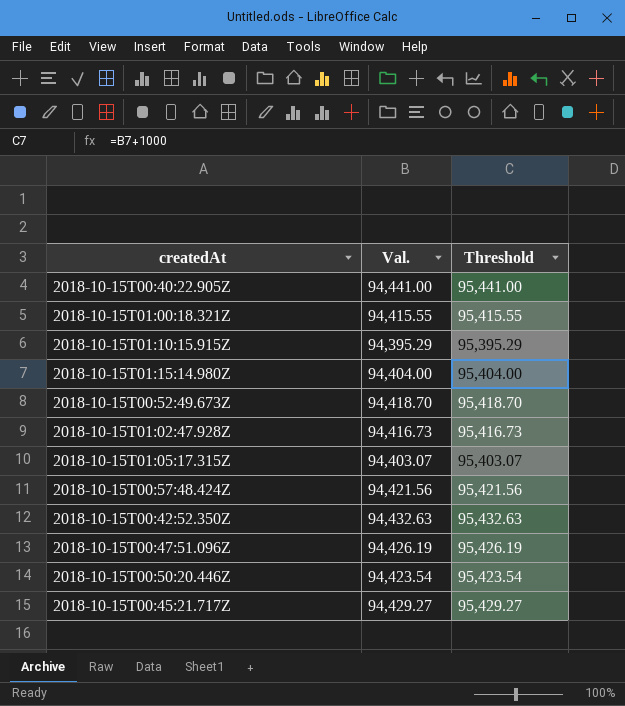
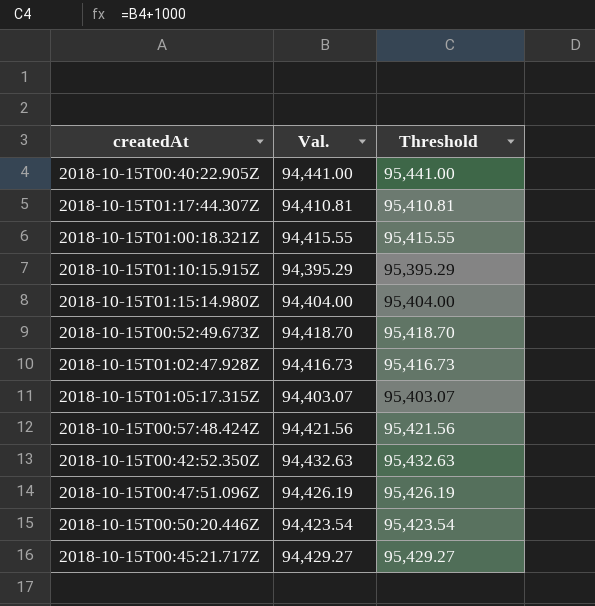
row 2018-10-15T01:17:44.307Z: none -> 94,410.81 | 95,410.81

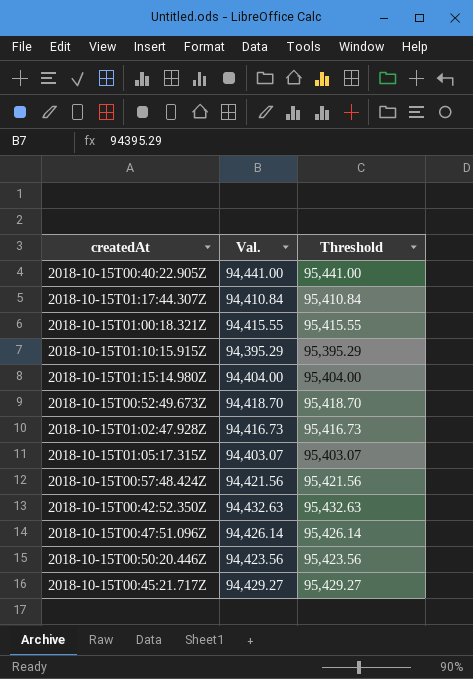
2018-10-15T01:17:44.307Z | Val.: 94,410.81 -> 94,410.84
2018-10-15T01:17:44.307Z | Threshold: 95,410.81 -> 95,410.84
2018-10-15T00:47:51.096Z | Val.: 94,426.19 -> 94,426.14
2018-10-15T00:47:51.096Z | Threshold: 95,426.19 -> 95,426.14
2018-10-15T00:50:20.446Z | Val.: 94,423.54 -> 94,423.56
2018-10-15T00:50:20.446Z | Threshold: 95,423.54 -> 95,423.56

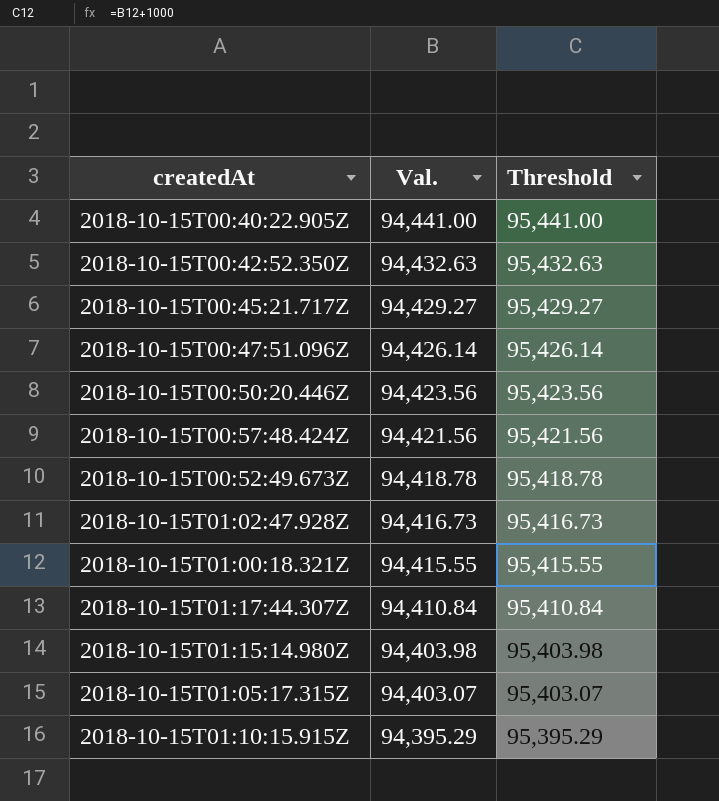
row order: none -> Val. descending
2018-10-15T00:52:49.673Z | Val.: 94,418.70 -> 94,418.78
2018-10-15T00:52:49.673Z | Threshold: 95,418.70 -> 95,418.78
2018-10-15T01:15:14.980Z | Val.: 94,404.00 -> 94,403.98
2018-10-15T01:15:14.980Z | Threshold: 95,404.00 -> 95,403.98

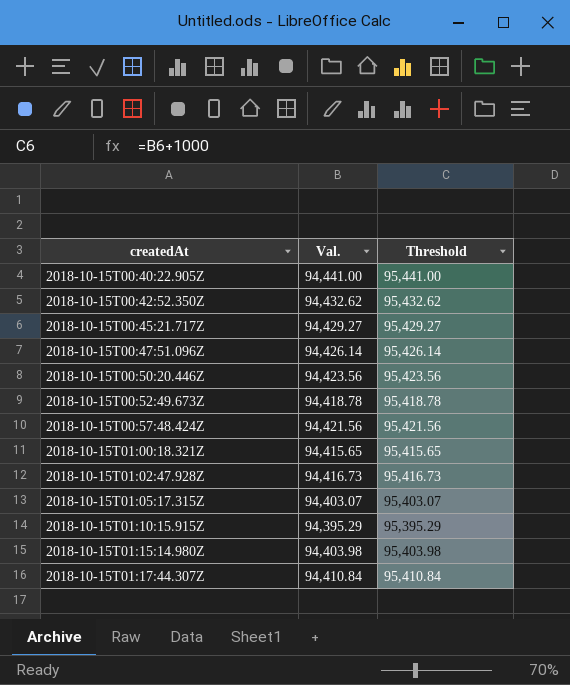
row order: Val. descending -> createdAt ascending
2018-10-15T00:42:52.350Z | Val.: 94,432.63 -> 94,432.62
2018-10-15T00:42:52.350Z | Threshold: 95,432.63 -> 95,432.62
2018-10-15T01:00:18.321Z | Val.: 94,415.55 -> 94,415.65
2018-10-15T01:00:18.321Z | Threshold: 95,415.55 -> 95,415.65

